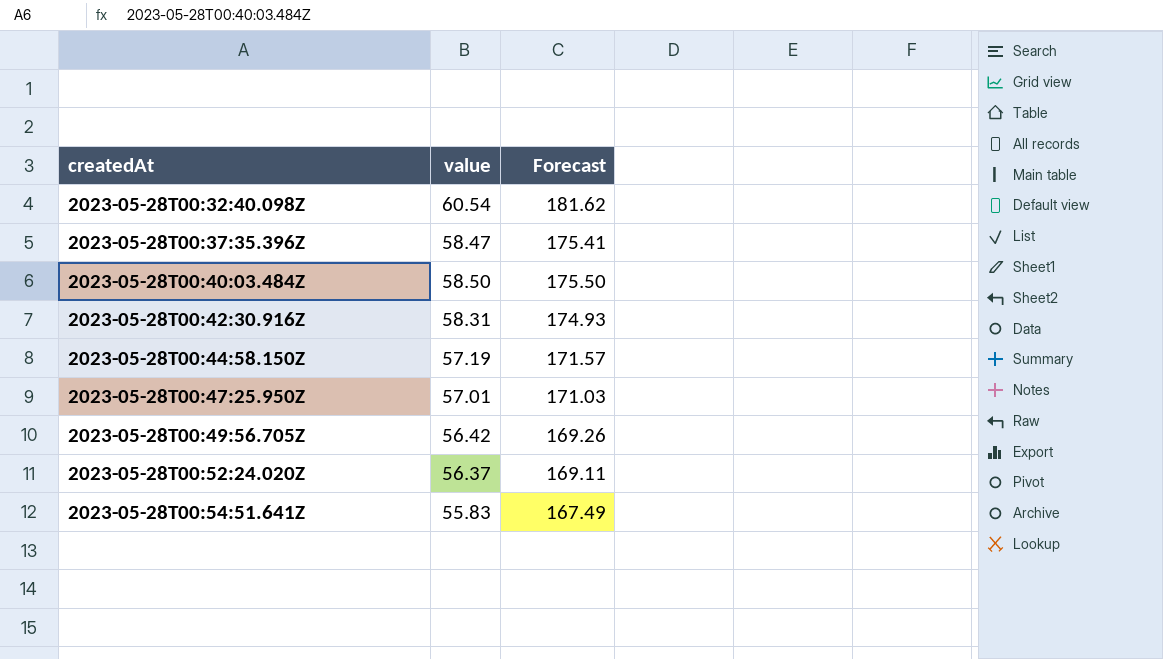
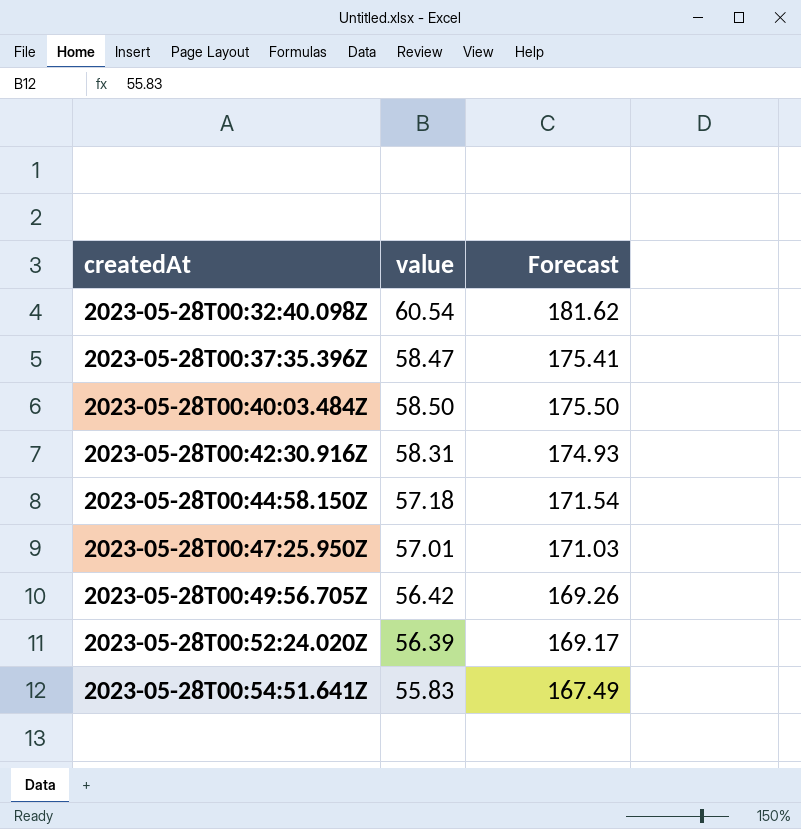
2023-05-28T00:44:58.150Z | value: 57.19 -> 57.18
2023-05-28T00:44:58.150Z | Forecast: 171.57 -> 171.54
2023-05-28T00:52:24.020Z | value: 56.37 -> 56.39
2023-05-28T00:52:24.020Z | Forecast: 169.11 -> 169.17

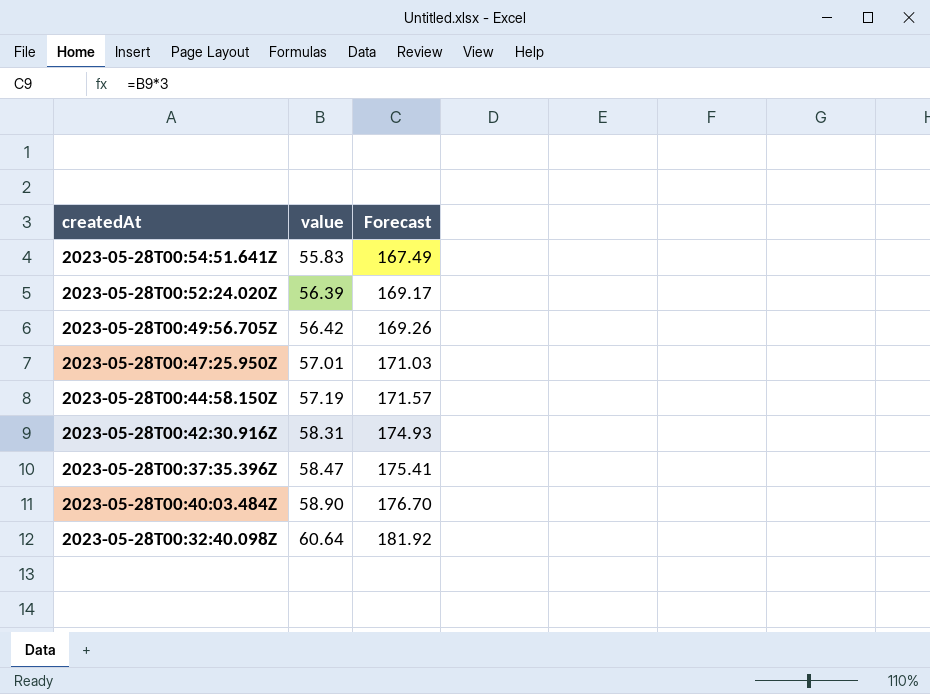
row order: createdAt ascending -> value ascending
2023-05-28T00:44:58.150Z | value: 57.18 -> 57.19
2023-05-28T00:44:58.150Z | Forecast: 171.54 -> 171.57
2023-05-28T00:40:03.484Z | value: 58.50 -> 58.90
2023-05-28T00:40:03.484Z | Forecast: 175.50 -> 176.70
2023-05-28T00:32:40.098Z | value: 60.54 -> 60.64
2023-05-28T00:32:40.098Z | Forecast: 181.62 -> 181.92

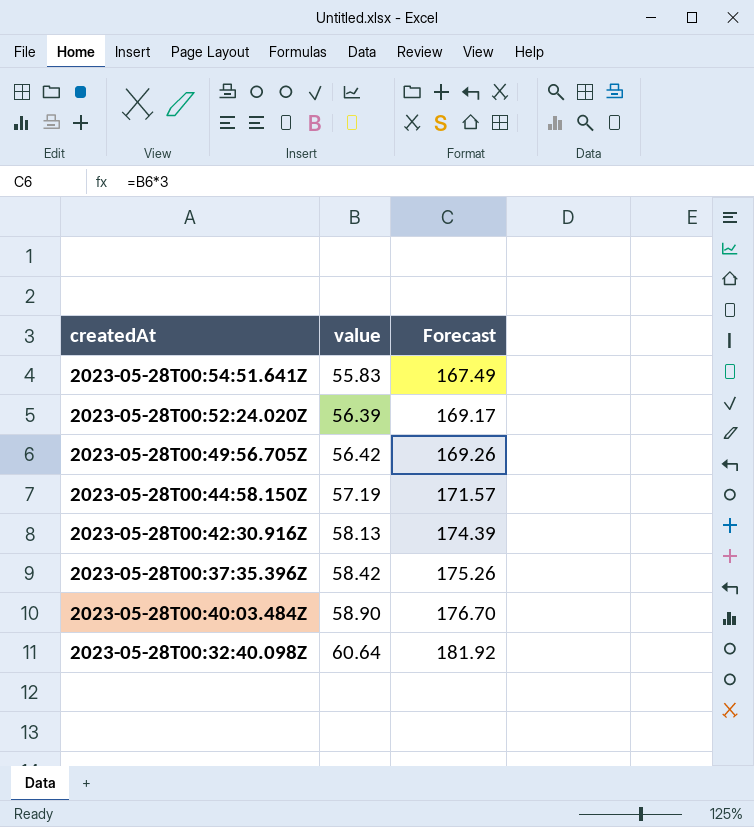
row 2023-05-28T00:47:25.950Z: 57.01 | 171.03 -> none
2023-05-28T00:42:30.916Z | value: 58.31 -> 58.13
2023-05-28T00:42:30.916Z | Forecast: 174.93 -> 174.39
2023-05-28T00:37:35.396Z | value: 58.47 -> 58.42
2023-05-28T00:37:35.396Z | Forecast: 175.41 -> 175.26

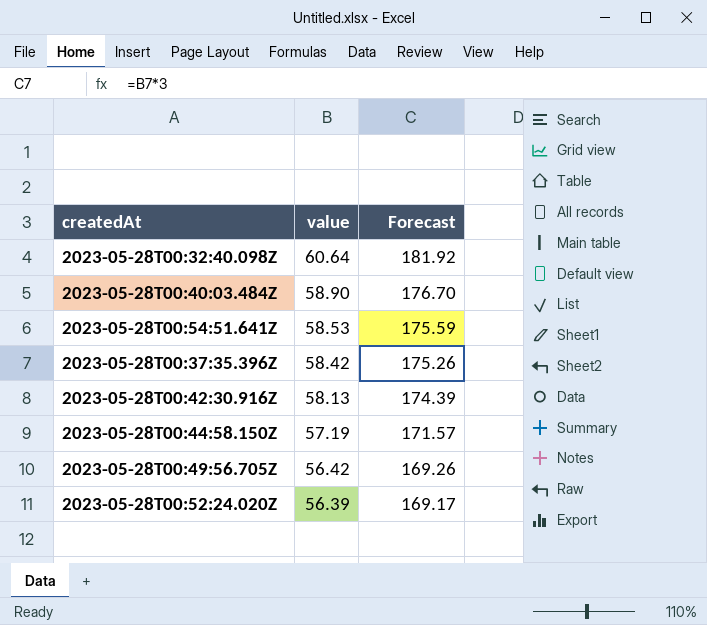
row order: value ascending -> value descending
2023-05-28T00:54:51.641Z | value: 55.83 -> 58.53
2023-05-28T00:54:51.641Z | Forecast: 167.49 -> 175.59

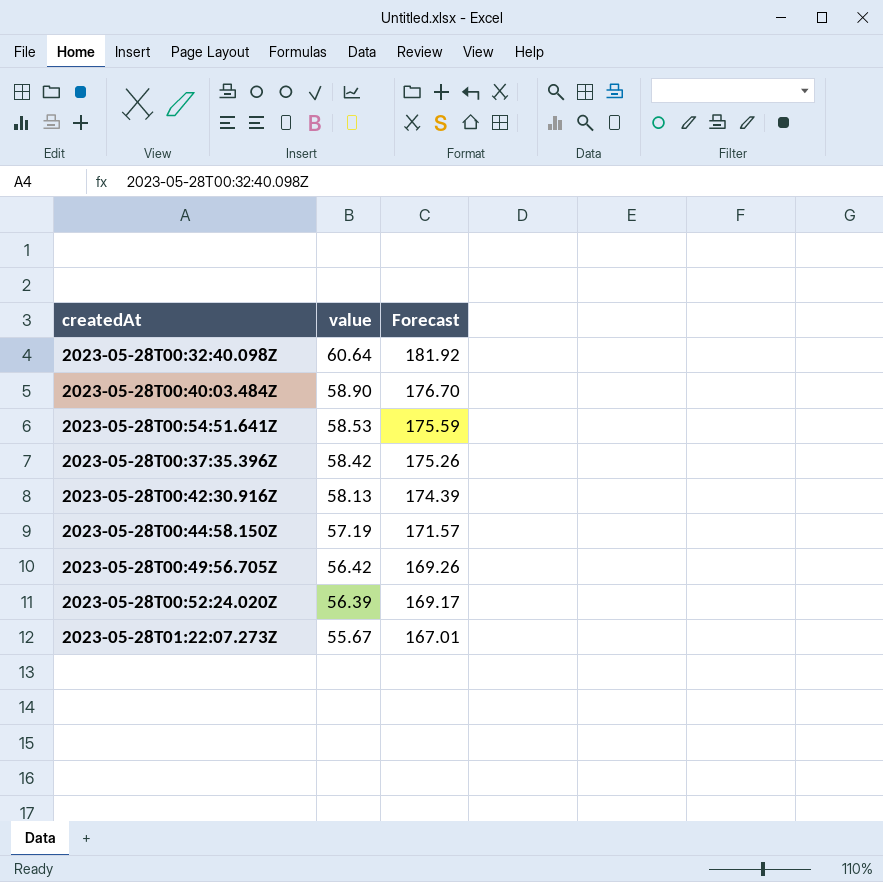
row 2023-05-28T01:22:07.273Z: none -> 55.67 | 167.01

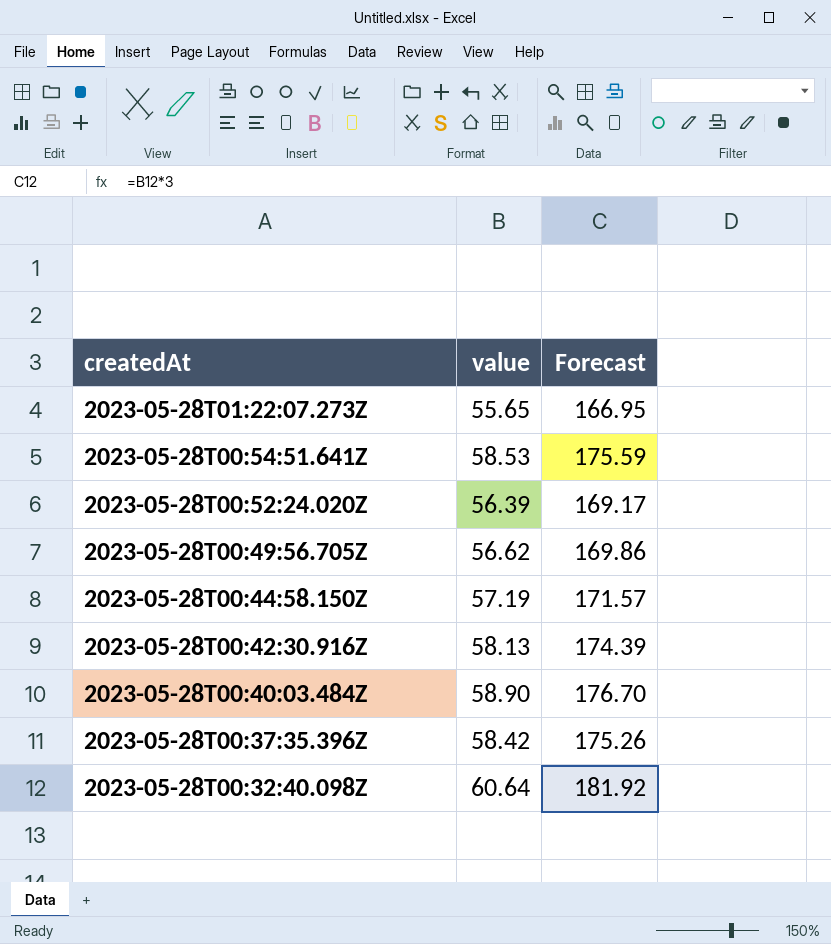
row order: value descending -> createdAt descending
2023-05-28T01:22:07.273Z | value: 55.67 -> 55.65
2023-05-28T01:22:07.273Z | Forecast: 167.01 -> 166.95
2023-05-28T00:49:56.705Z | value: 56.42 -> 56.62
2023-05-28T00:49:56.705Z | Forecast: 169.26 -> 169.86

